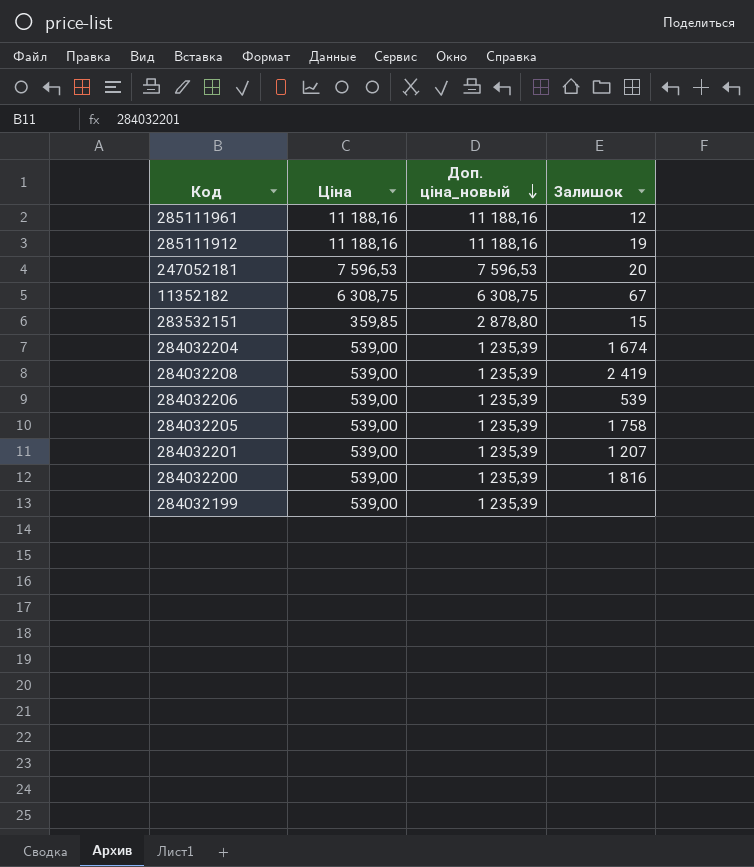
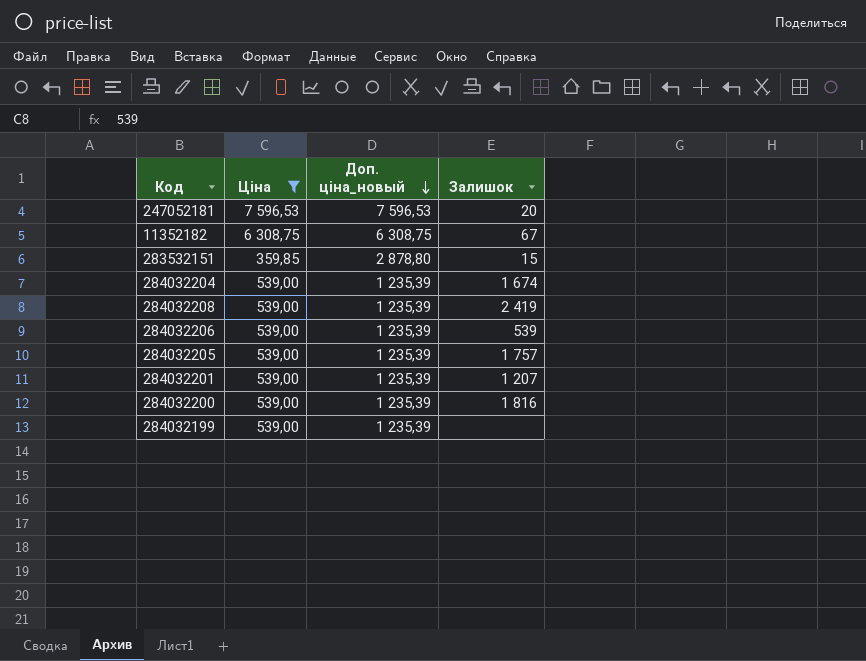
filter: none -> Ціна != 11 188,16
284032205 | Залишок: 1 758 -> 1 757

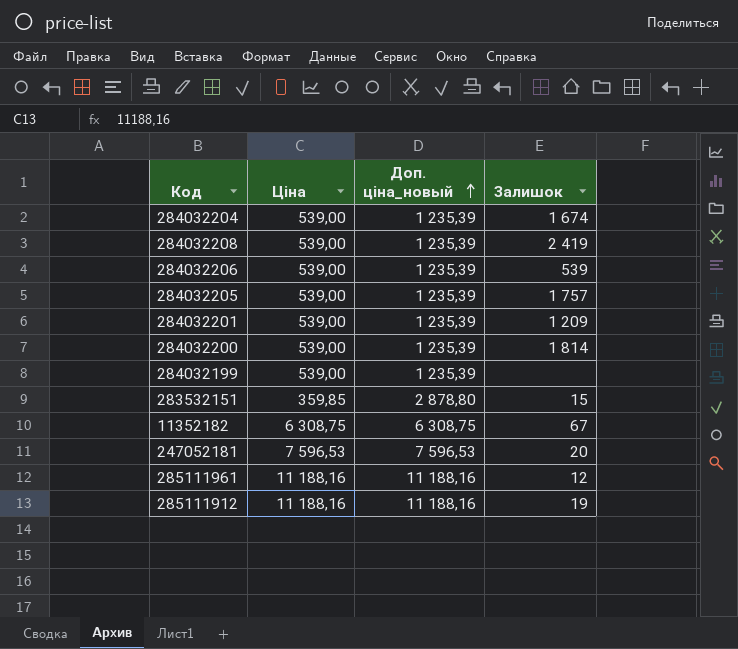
filter: Ціна != 11 188,16 -> none
row order: Доп. ціна_новый descending -> Доп. ціна_новый ascending
284032201 | Залишок: 1 207 -> 1 209
284032200 | Залишок: 1 816 -> 1 814

